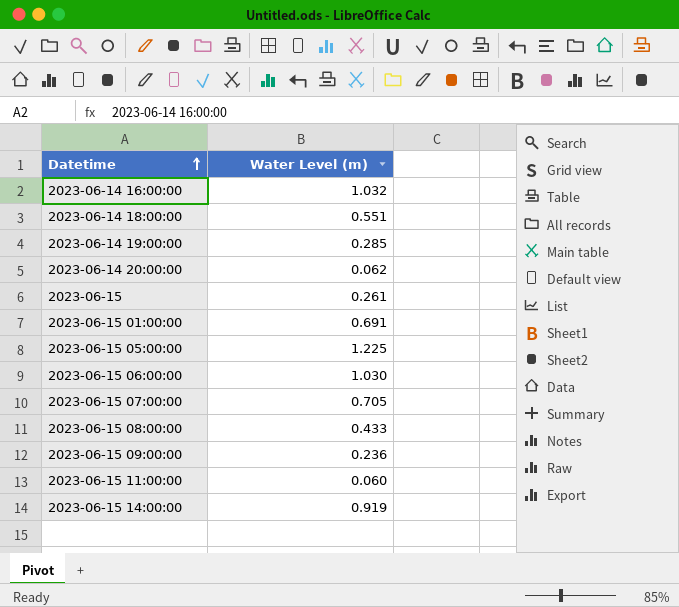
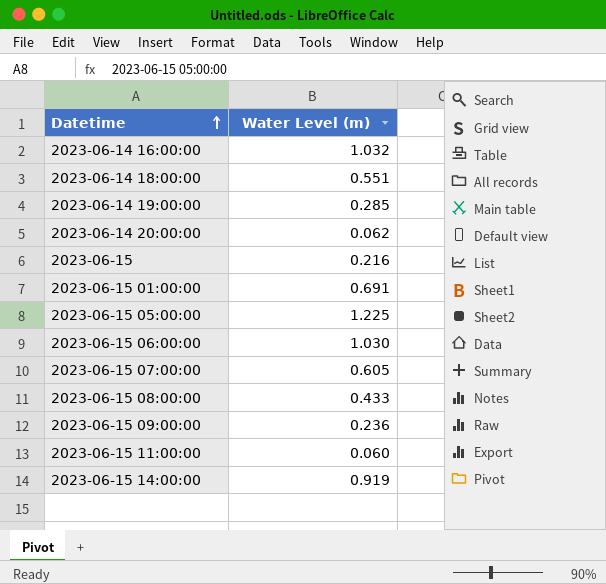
2023-06-15 | Water Level (m): 0.261 -> 0.216
2023-06-15 07:00:00 | Water Level (m): 0.705 -> 0.605

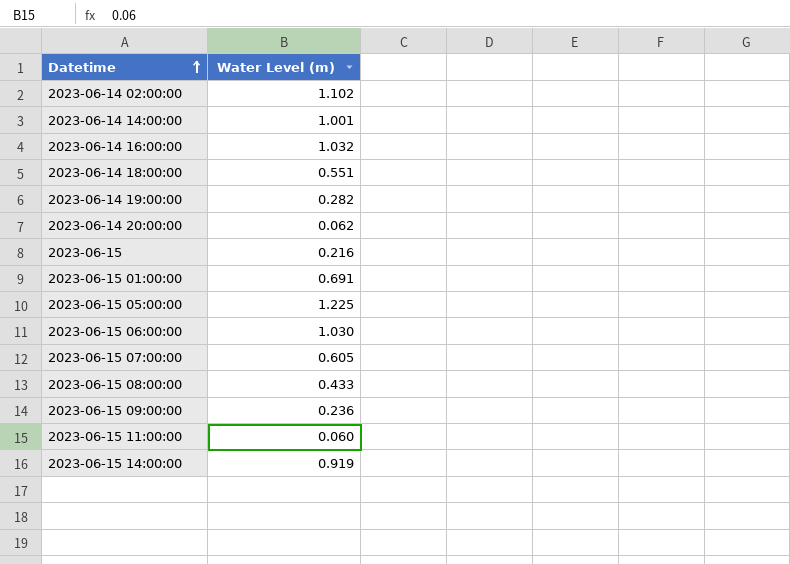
row 2023-06-14 02:00:00: none -> 1.102
row 2023-06-14 14:00:00: none -> 1.001
2023-06-14 19:00:00 | Water Level (m): 0.285 -> 0.282

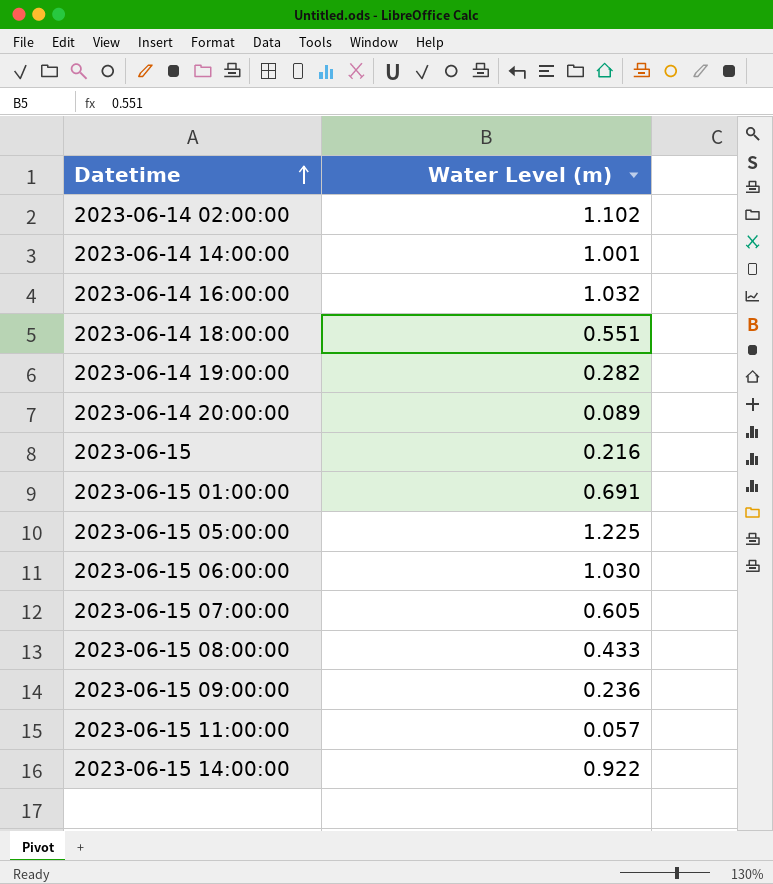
2023-06-14 20:00:00 | Water Level (m): 0.062 -> 0.089
2023-06-15 11:00:00 | Water Level (m): 0.060 -> 0.057
2023-06-15 14:00:00 | Water Level (m): 0.919 -> 0.922

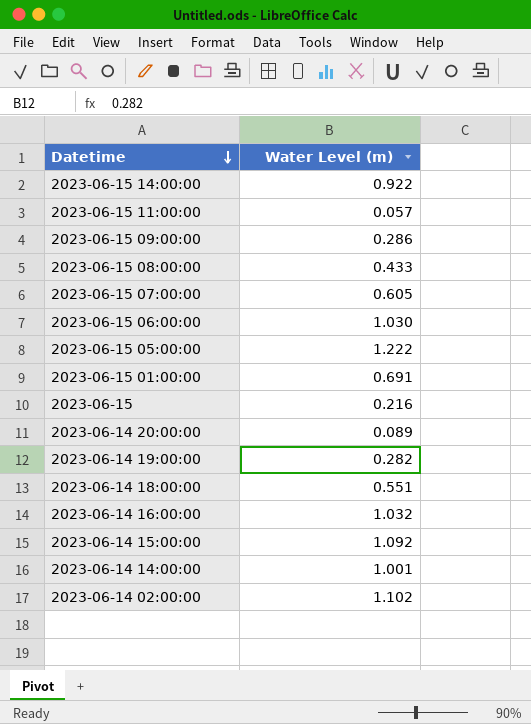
row order: Datetime ascending -> Datetime descending
2023-06-15 09:00:00 | Water Level (m): 0.236 -> 0.286
2023-06-15 05:00:00 | Water Level (m): 1.225 -> 1.222
row 2023-06-14 15:00:00: none -> 1.092

